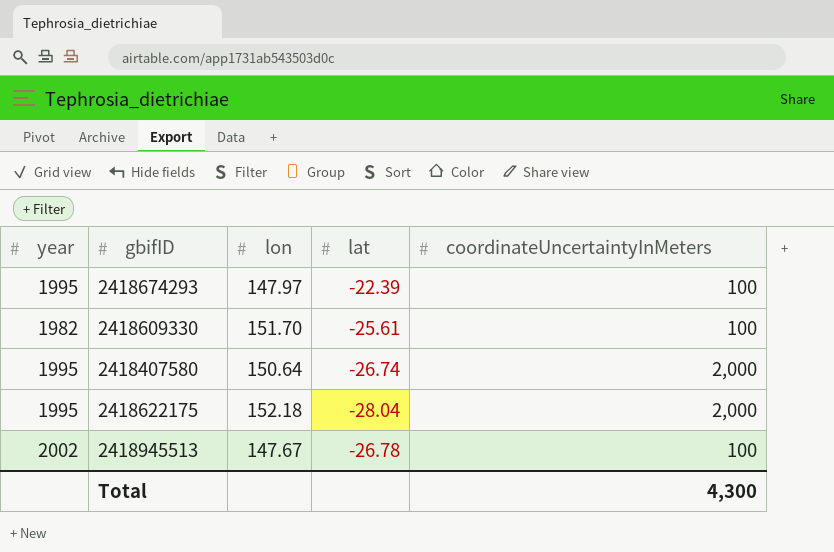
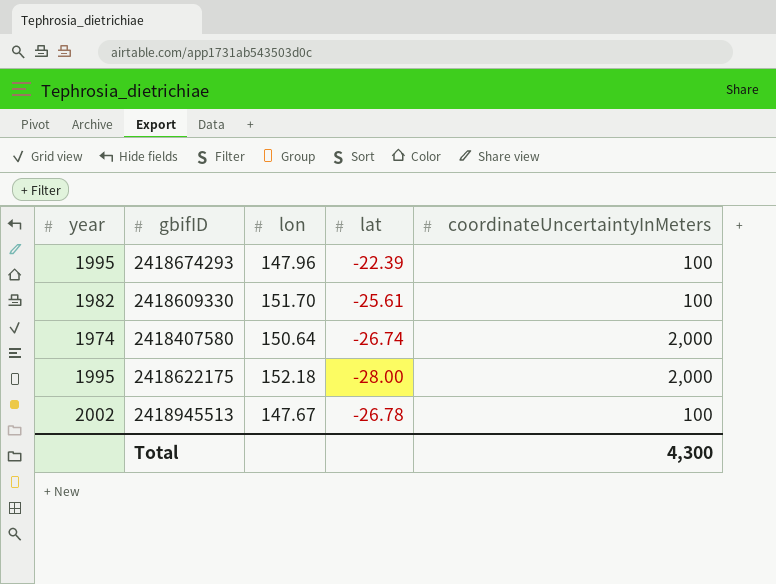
2418674293 | lon: 147.97 -> 147.96
2418407580 | year: 1995 -> 1974
2418622175 | lat: -28.04 -> -28.00

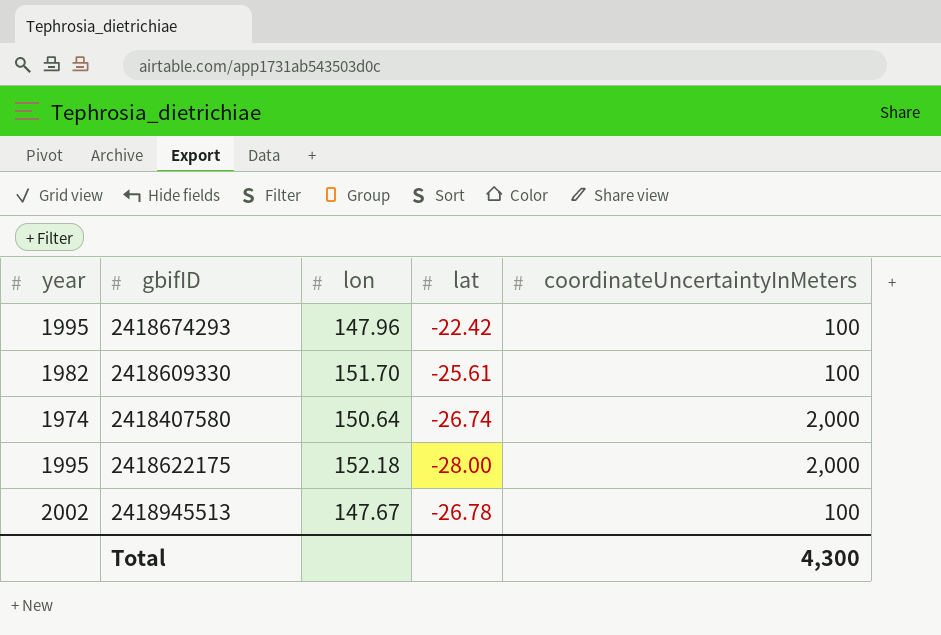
2418674293 | lat: -22.39 -> -22.42

